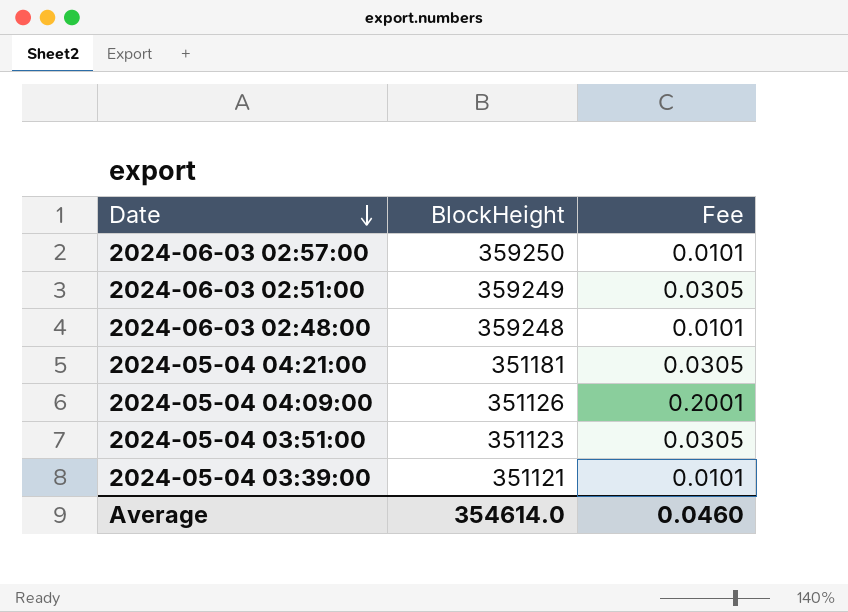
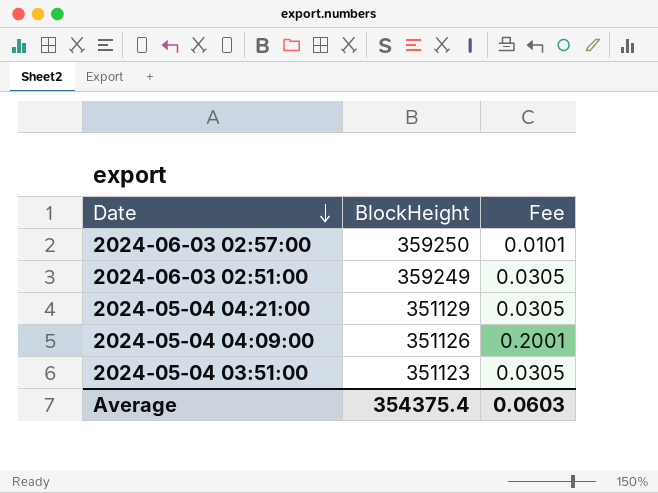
row 2024-06-03 02:48:00: 359248 | 0.0101 -> none
row 2024-05-04 03:39:00: 351121 | 0.0101 -> none
2024-05-04 04:21:00 | BlockHeight: 351181 -> 351129
Average | BlockHeight: 354614.0 -> 354375.4
Average | Fee: 0.0460 -> 0.0603

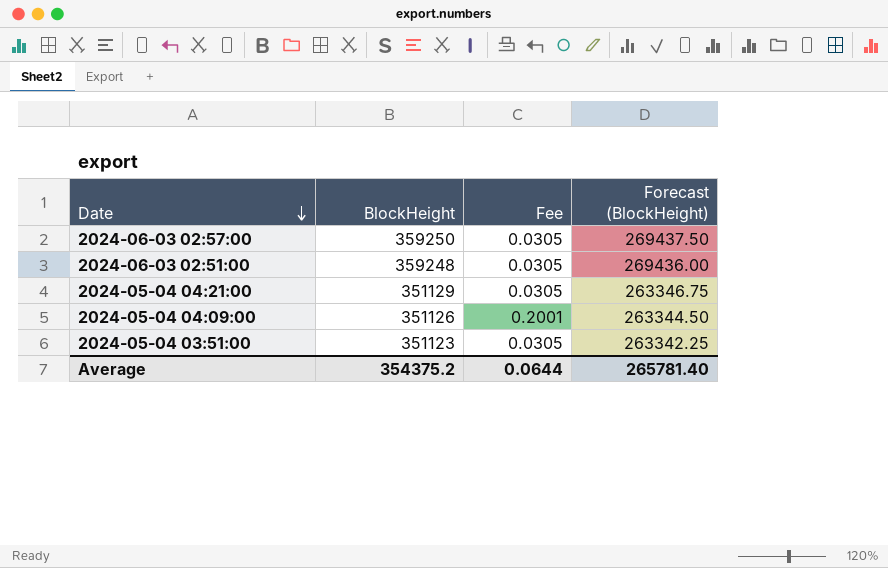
column Forecast (BlockHeight) | formula: none -> [BlockHeight] * 0.75
2024-06-03 02:57:00 | Fee: 0.0101 -> 0.0305
2024-06-03 02:51:00 | BlockHeight: 359249 -> 359248
Average | BlockHeight: 354375.4 -> 354375.2
Average | Fee: 0.0603 -> 0.0644

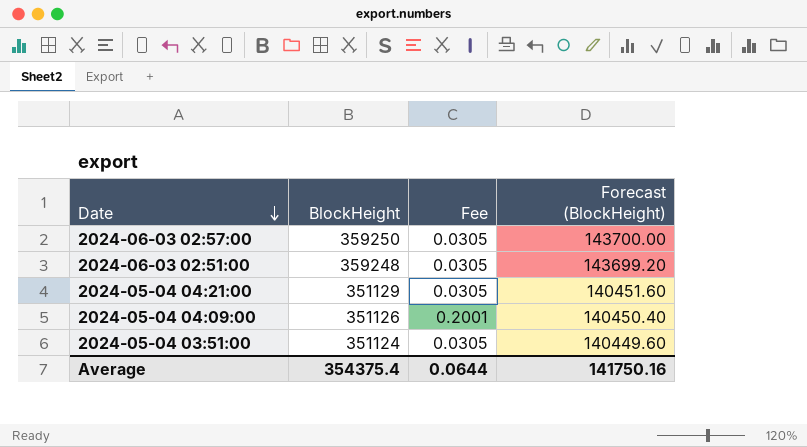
column Forecast (BlockHeight) | formula: [BlockHeight] * 0.75 -> [BlockHeight] * 0.4
2024-05-04 03:51:00 | BlockHeight: 351123 -> 351124
Average | BlockHeight: 354375.2 -> 354375.4
Average | Forecast (BlockHeight): 265781.40 -> 141750.16

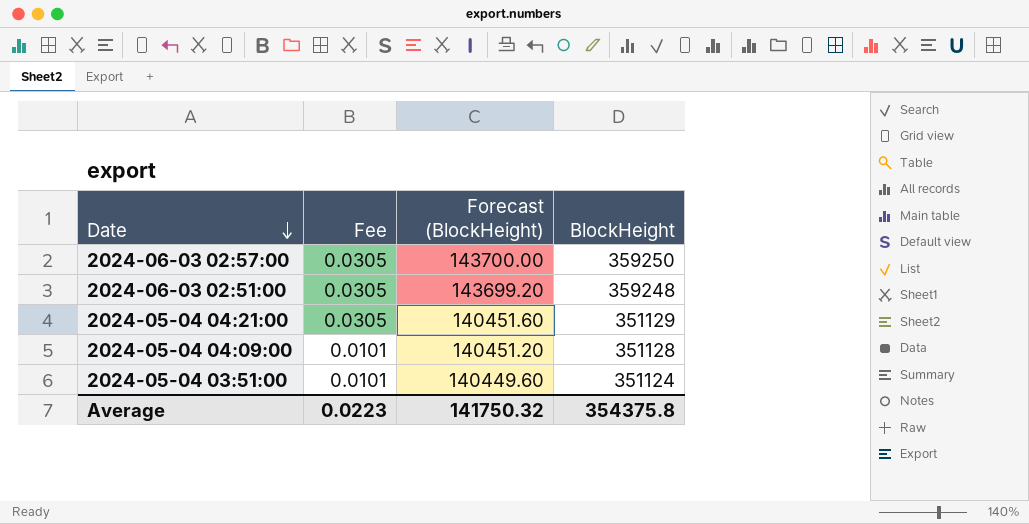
column BlockHeight | position: 2 -> 4
2024-05-04 04:09:00 | Fee: 0.2001 -> 0.0101
2024-05-04 04:09:00 | Forecast (BlockHeight): 140450.40 -> 140451.20
2024-05-04 04:09:00 | BlockHeight: 351126 -> 351128
2024-05-04 03:51:00 | Fee: 0.0305 -> 0.0101
Average | Fee: 0.0644 -> 0.0223
Average | Forecast (BlockHeight): 141750.16 -> 141750.32
Average | BlockHeight: 354375.4 -> 354375.8

